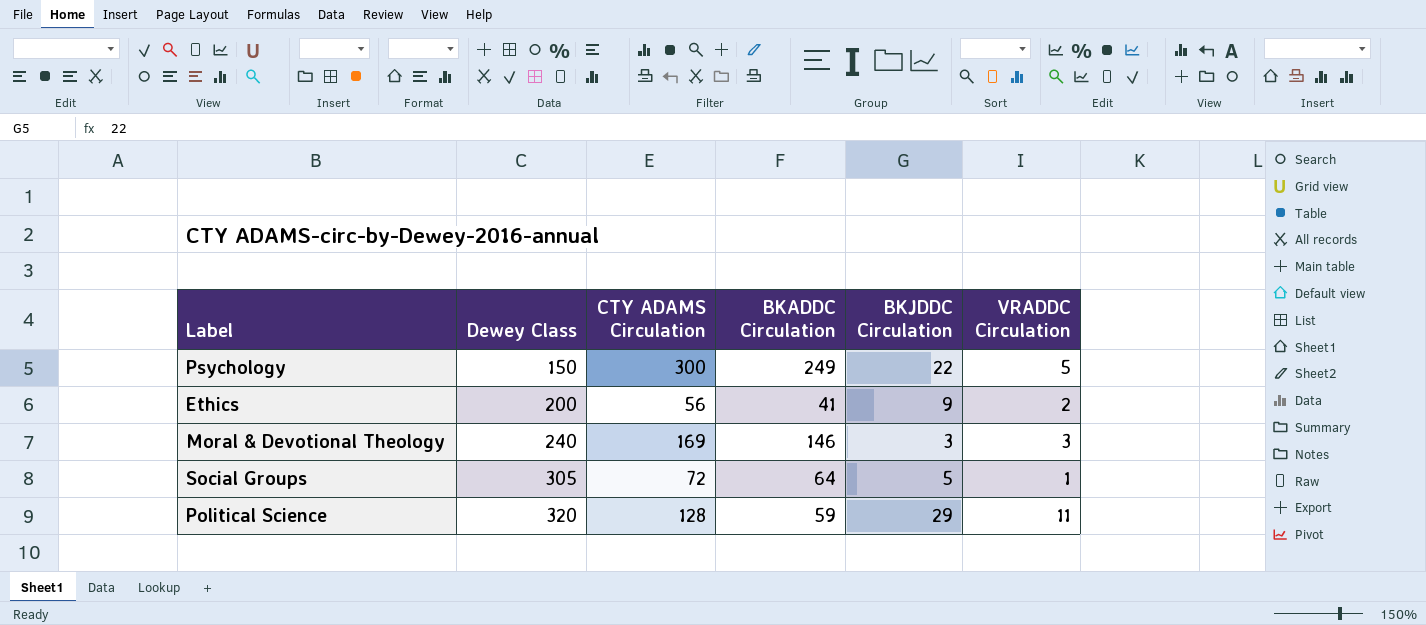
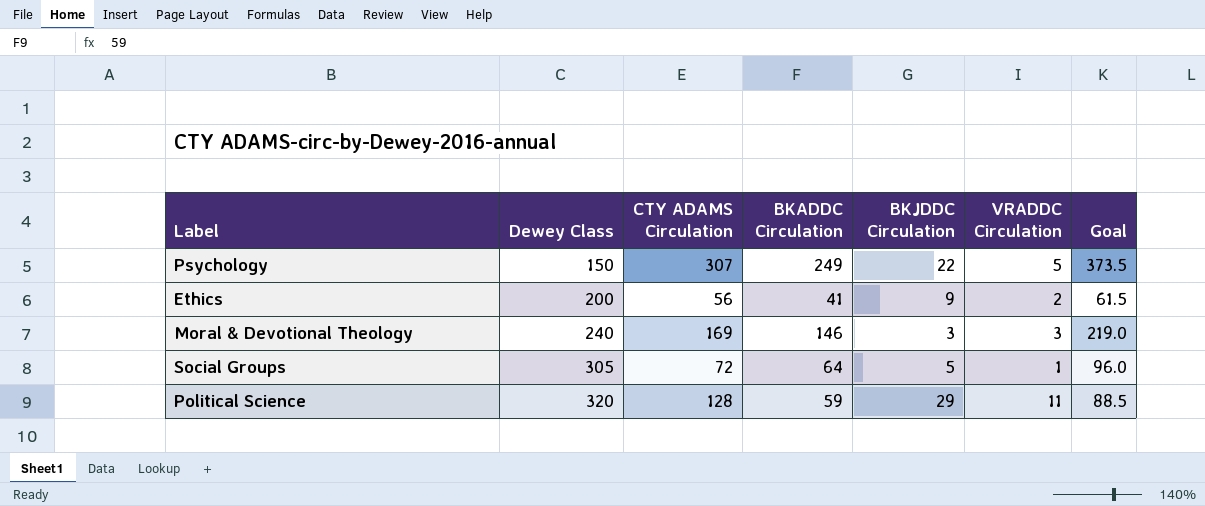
column Goal | formula: none -> [BKADDC Circulation] * 1.5
Psychology | CTY ADAMS Circulation: 300 -> 307

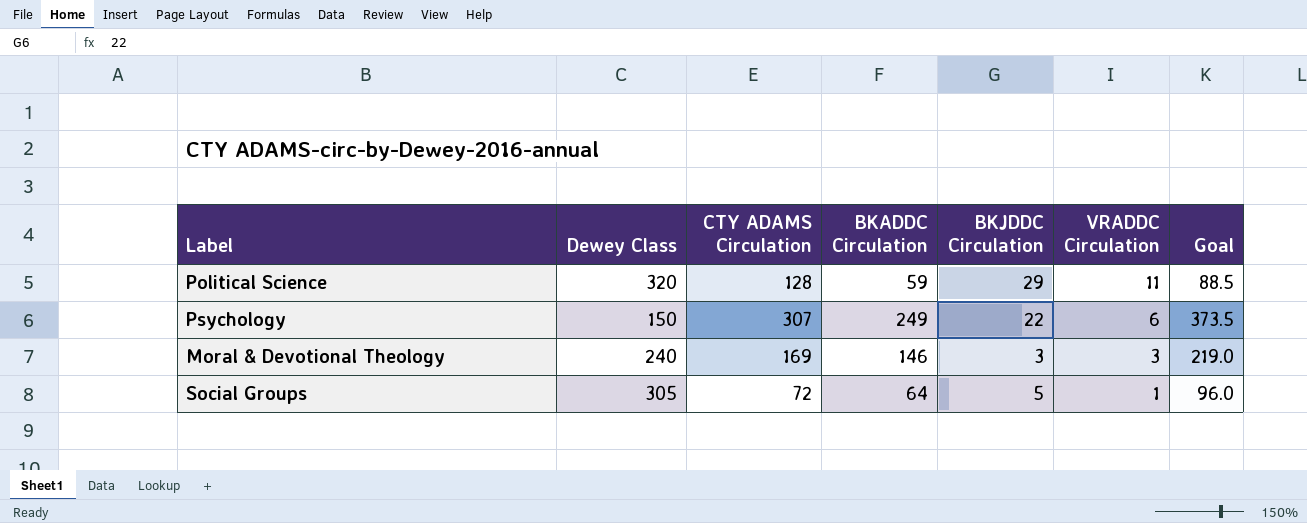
row order: Dewey Class ascending -> VRADDC Circulation descending
row Ethics: 200 | 56 | 41 | 9 | 2 | 61.5 -> none
Psychology | VRADDC Circulation: 5 -> 6

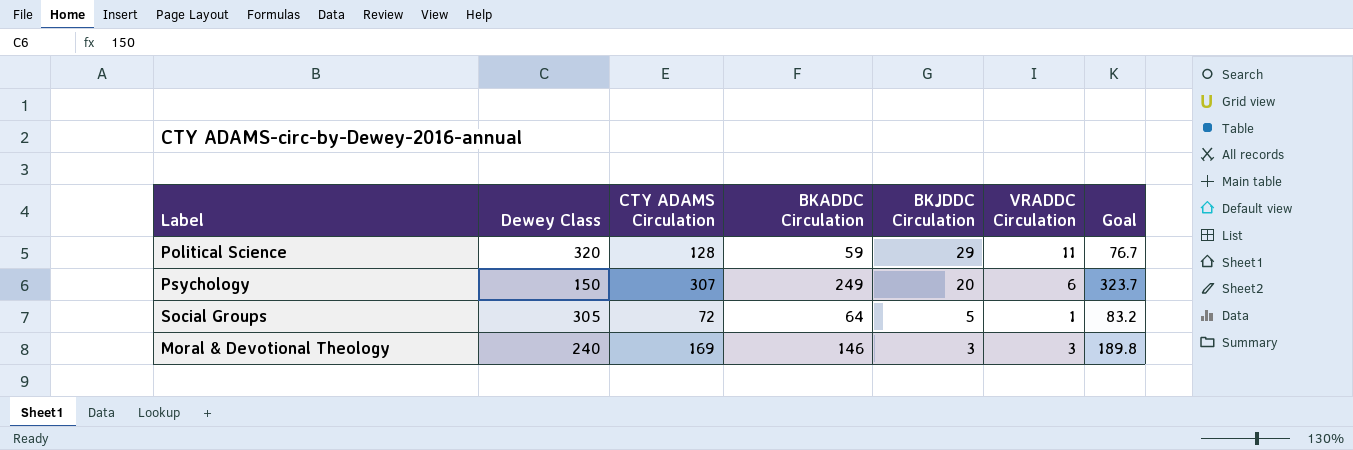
row order: VRADDC Circulation descending -> BKJDDC Circulation descending
column Goal | formula: [BKADDC Circulation] * 1.5 -> [BKADDC Circulation] * 1.3
Psychology | BKJDDC Circulation: 22 -> 20

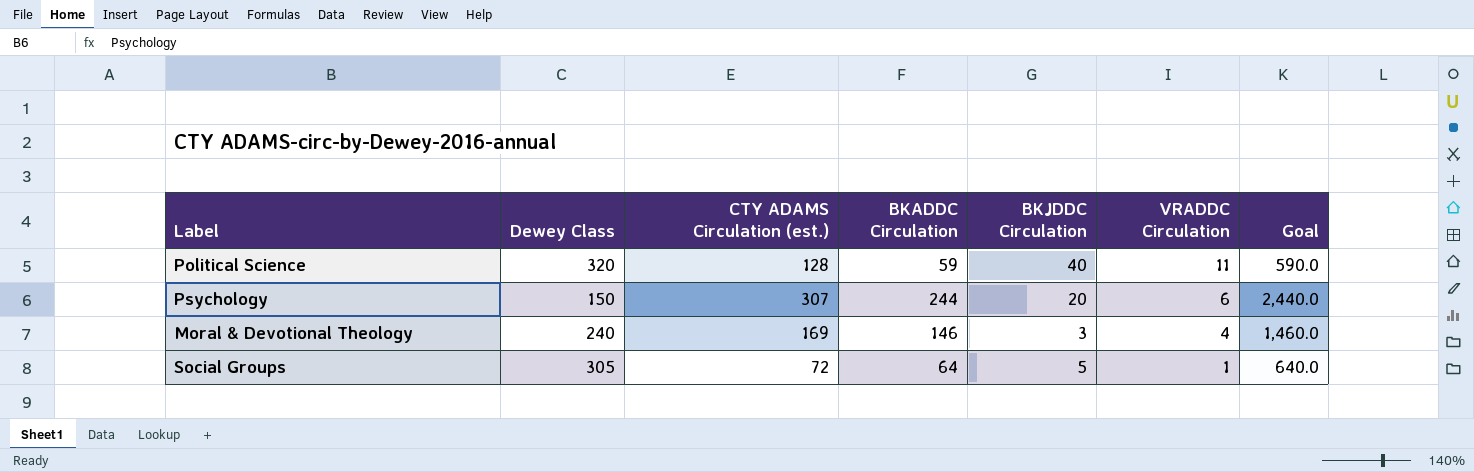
row order: BKJDDC Circulation descending -> VRADDC Circulation descending
column name: CTY ADAMS Circulation -> CTY ADAMS Circulation (est.)
column Goal | formula: [BKADDC Circulation] * 1.3 -> [BKADDC Circulation] * 10
Political Science | BKJDDC Circulation: 29 -> 40
Psychology | BKADDC Circulation: 249 -> 244
Moral & Devotional Theology | VRADDC Circulation: 3 -> 4

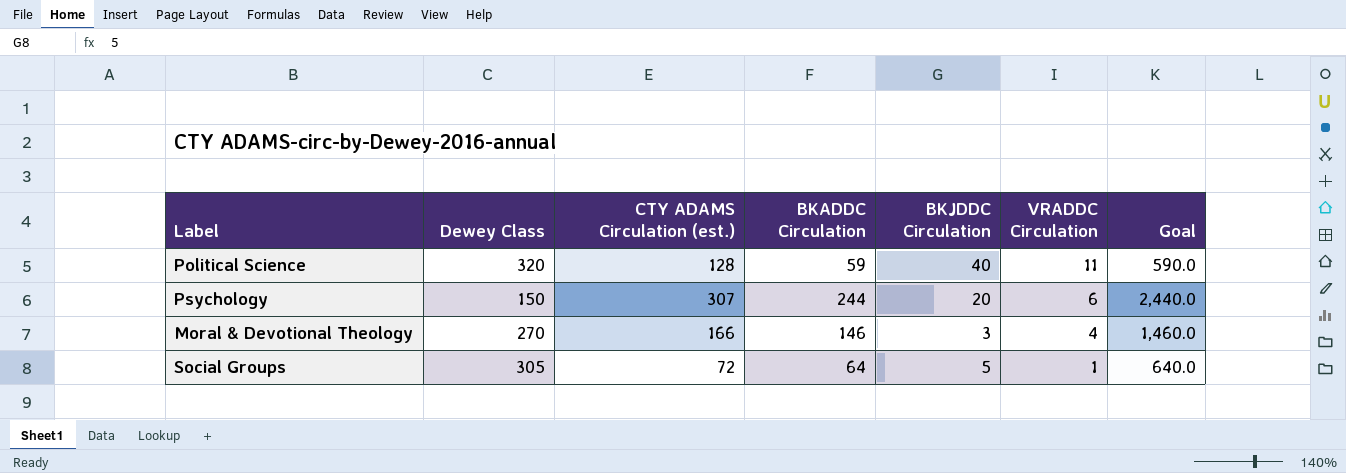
Moral & Devotional Theology | Dewey Class: 240 -> 270
Moral & Devotional Theology | CTY ADAMS Circulation (est.): 169 -> 166

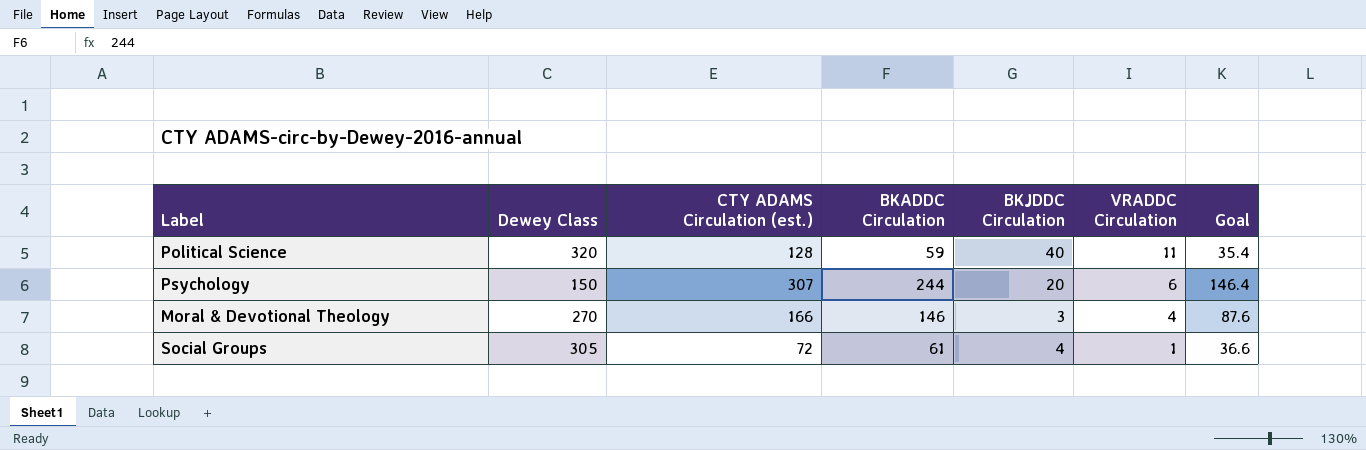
column Goal | formula: [BKADDC Circulation] * 10 -> [BKADDC Circulation] * 0.6
Social Groups | BKADDC Circulation: 64 -> 61
Social Groups | BKJDDC Circulation: 5 -> 4

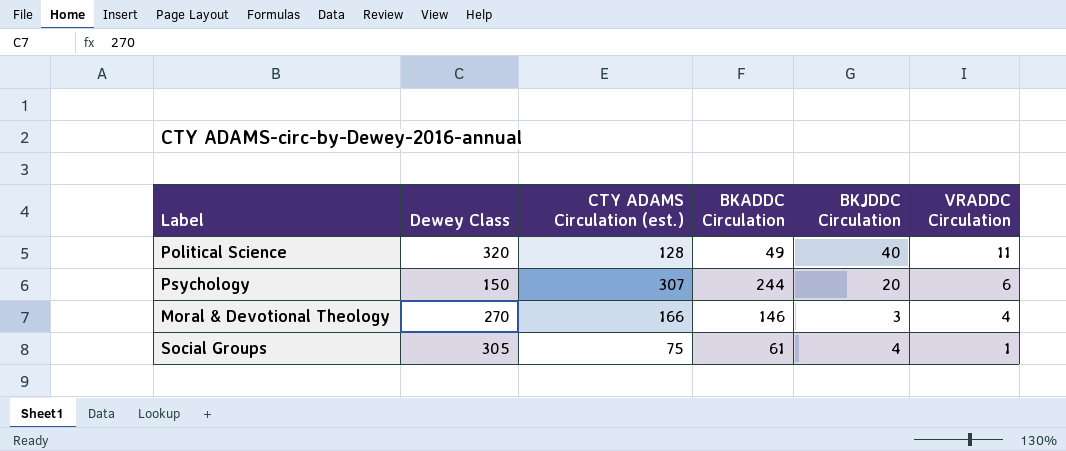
column Goal | formula: [BKADDC Circulation] * 0.6 -> none
Political Science | BKADDC Circulation: 59 -> 49
Social Groups | CTY ADAMS Circulation (est.): 72 -> 75

